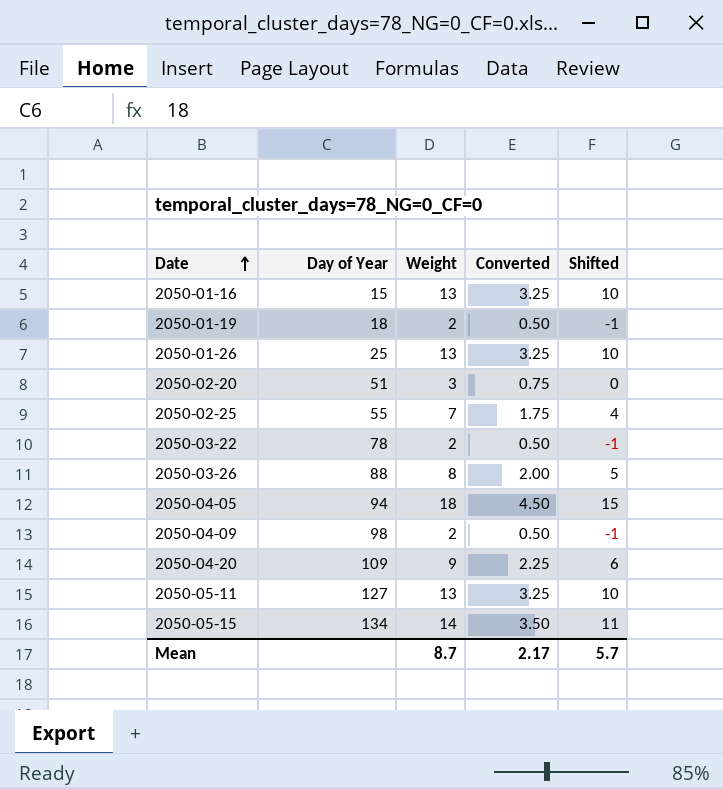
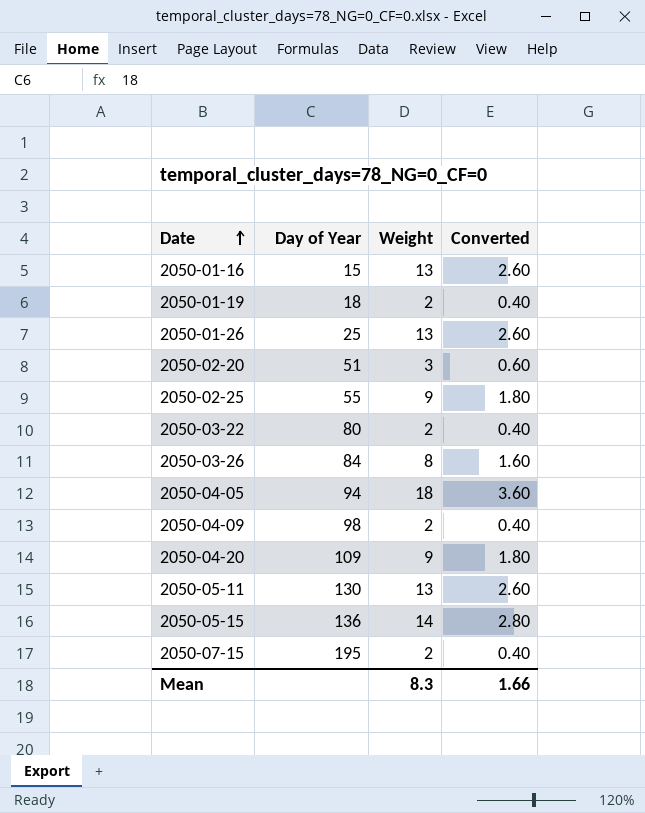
column Shifted | formula: [Weight] - 3 -> none
column Converted | formula: [Weight] * 0.25 -> [Weight] * 0.2
2050-02-25 | Weight: 7 -> 9
2050-03-22 | Day of Year: 78 -> 80
2050-03-26 | Day of Year: 88 -> 84
2050-05-11 | Day of Year: 127 -> 130
2050-05-15 | Day of Year: 134 -> 136
row 2050-07-15: none -> 195 | 2 | 0.40
Mean | Weight: 8.7 -> 8.3
Mean | Converted: 2.17 -> 1.66

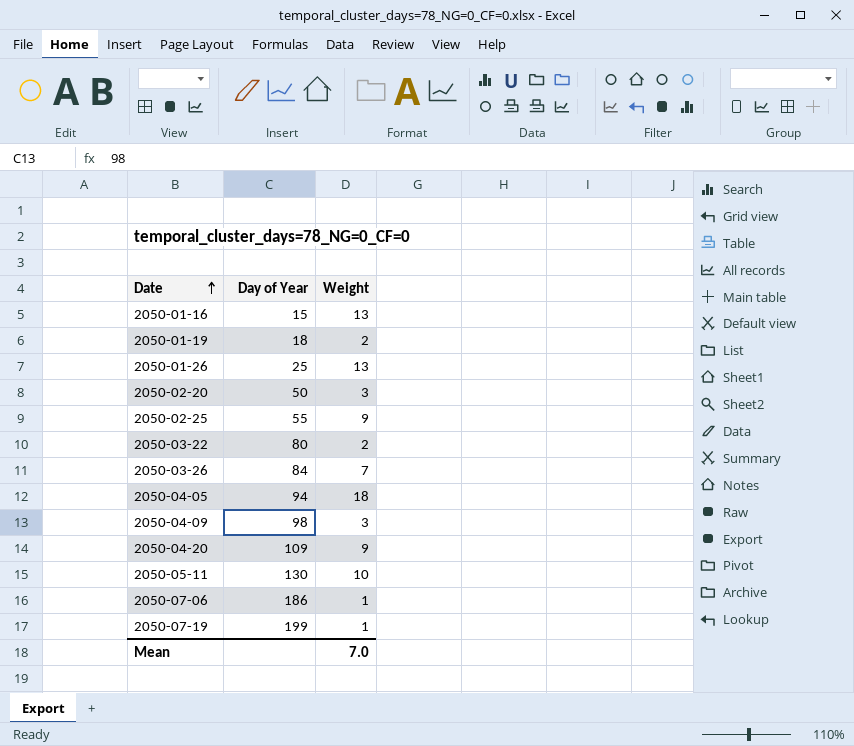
column Converted | formula: [Weight] * 0.2 -> none
row 2050-05-15: 136 | 14 | 2.80 -> none
row 2050-07-15: 195 | 2 | 0.40 -> none
2050-02-20 | Day of Year: 51 -> 50
2050-03-26 | Weight: 8 -> 7
2050-04-09 | Weight: 2 -> 3
2050-05-11 | Weight: 13 -> 10
row 2050-07-06: none -> 186 | 1
row 2050-07-19: none -> 199 | 1
Mean | Weight: 8.3 -> 7.0

